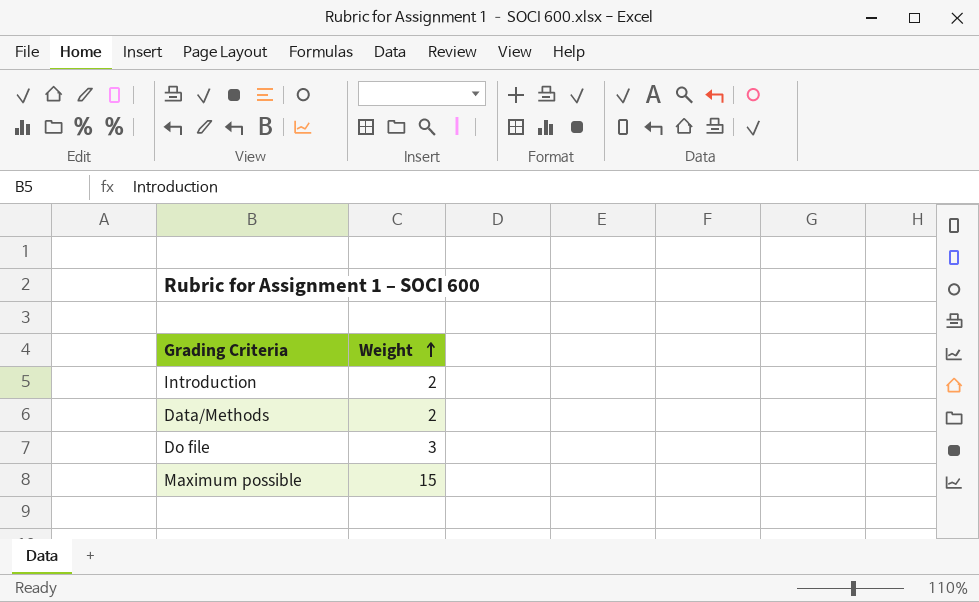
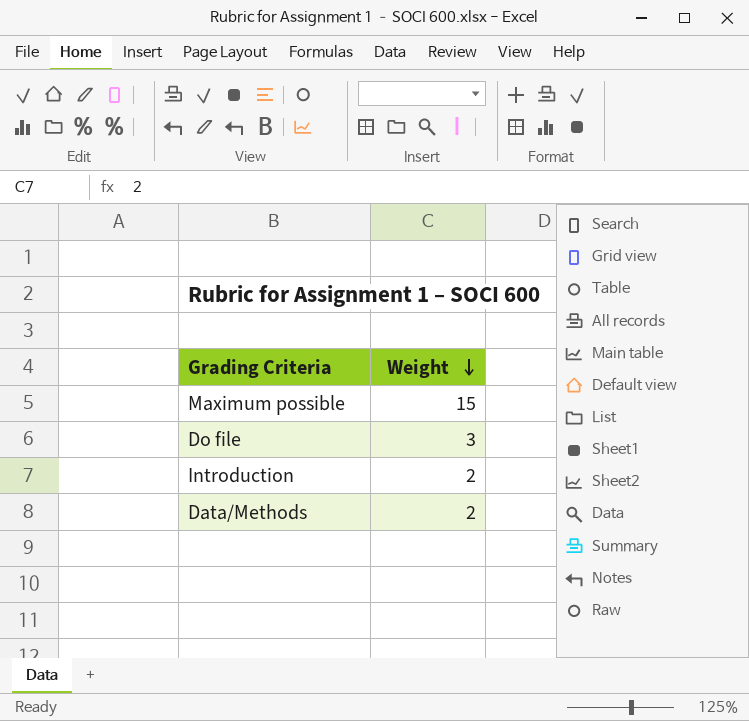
row order: Weight ascending -> Weight descending

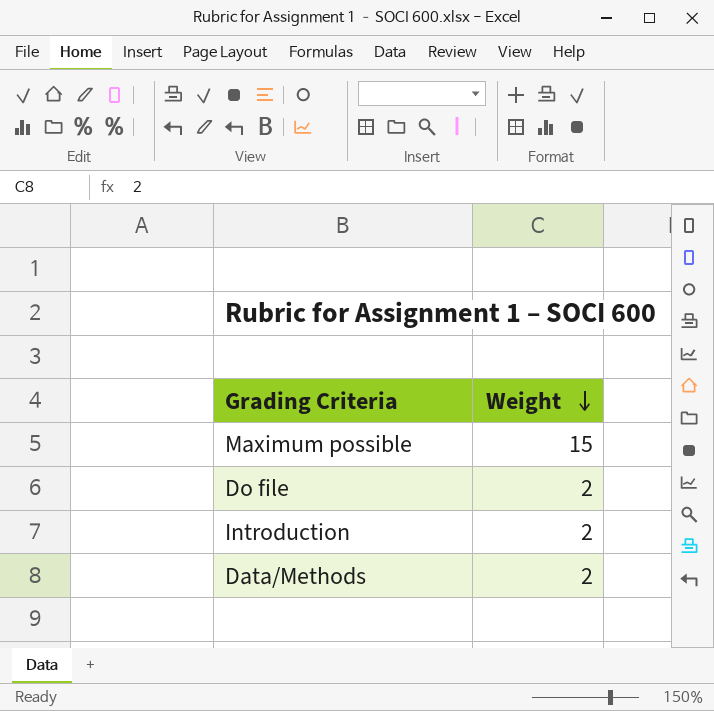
Do file | Weight: 3 -> 2

